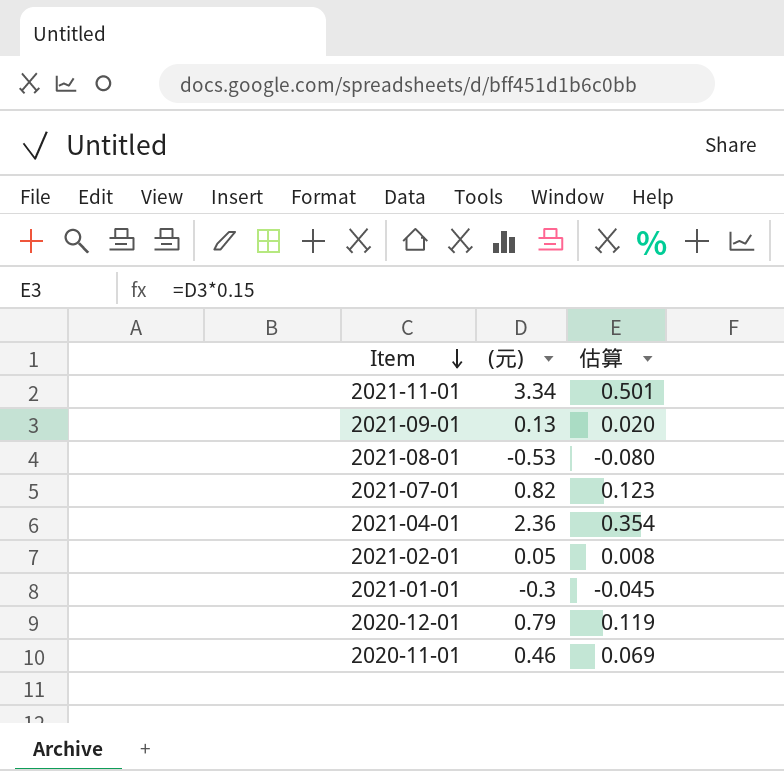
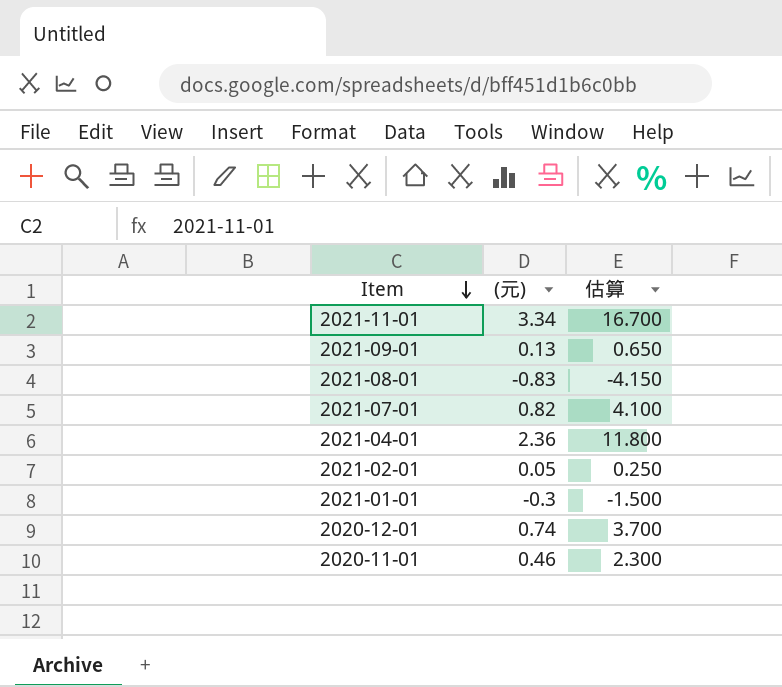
column 估算 | formula: [(元)] * 0.15 -> [(元)] * 5
2021-08-01 | (元): -0.53 -> -0.83
2020-12-01 | (元): 0.79 -> 0.74

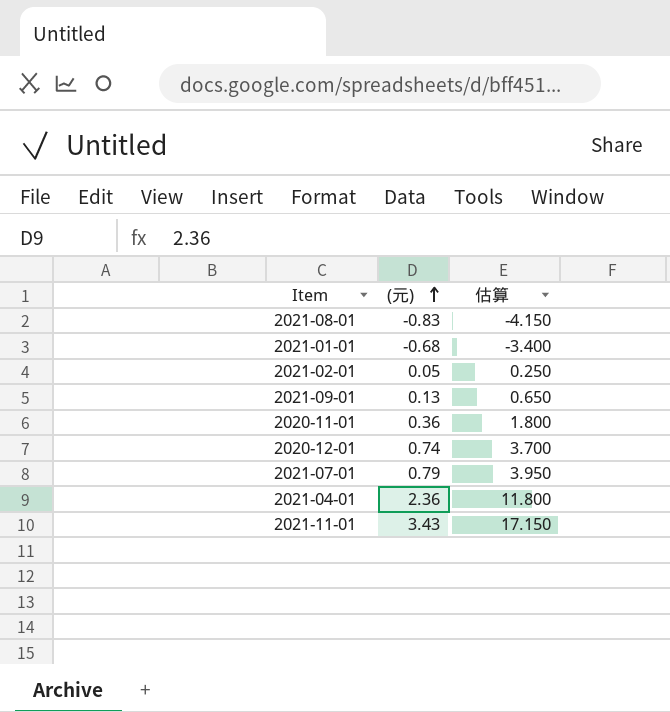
row order: Item descending -> (元) ascending
2021-01-01 | (元): -0.3 -> -0.68
2021-01-01 | 估算: -1.500 -> -3.400
2020-11-01 | (元): 0.46 -> 0.36
2020-11-01 | 估算: 2.300 -> 1.800
2021-07-01 | (元): 0.82 -> 0.79
2021-07-01 | 估算: 4.100 -> 3.950
2021-11-01 | (元): 3.34 -> 3.43
2021-11-01 | 估算: 16.700 -> 17.150

